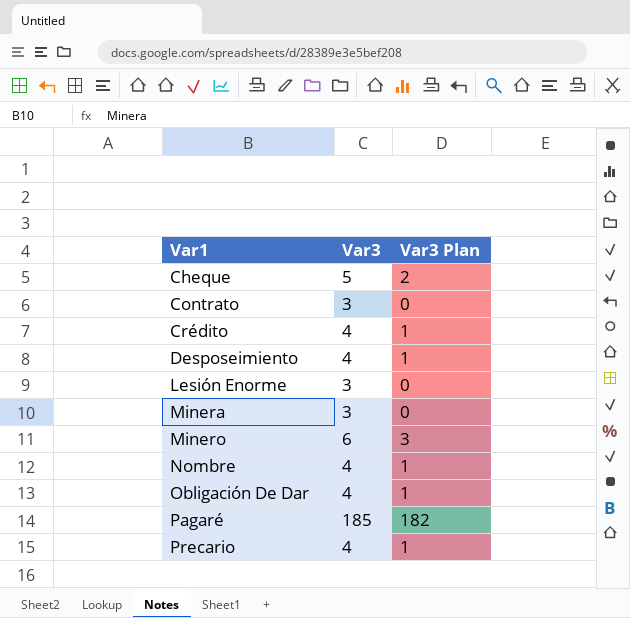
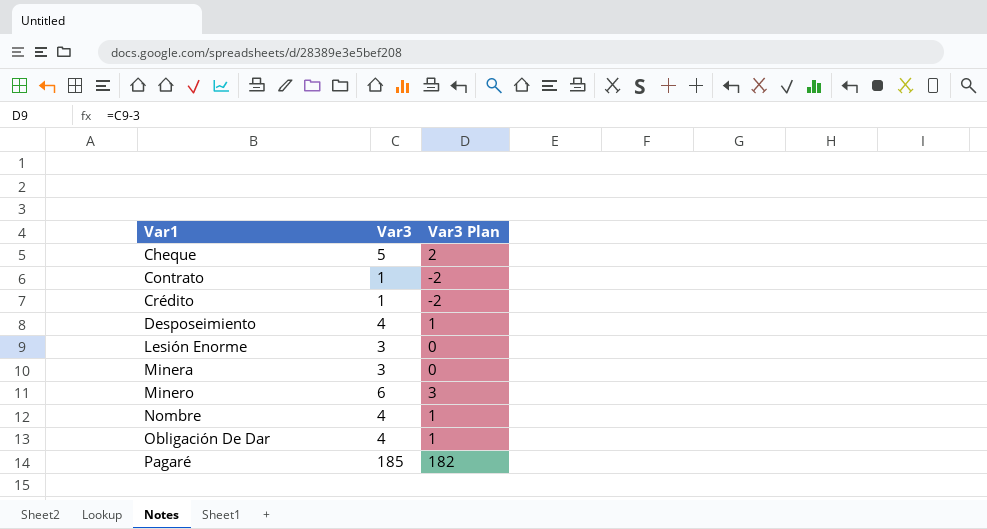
row Precario: 4 | 1 -> none
Contrato | Var3: 3 -> 1
Contrato | Var3 Plan: 0 -> -2
Crédito | Var3: 4 -> 1
Crédito | Var3 Plan: 1 -> -2

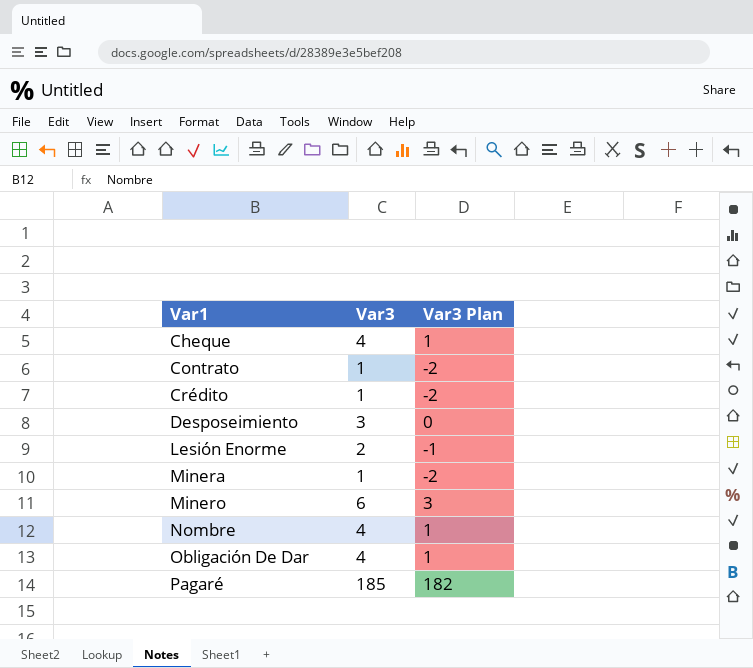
Cheque | Var3: 5 -> 4
Cheque | Var3 Plan: 2 -> 1
Desposeimiento | Var3: 4 -> 3
Desposeimiento | Var3 Plan: 1 -> 0
Lesión Enorme | Var3: 3 -> 2
Lesión Enorme | Var3 Plan: 0 -> -1
Minera | Var3: 3 -> 1
Minera | Var3 Plan: 0 -> -2

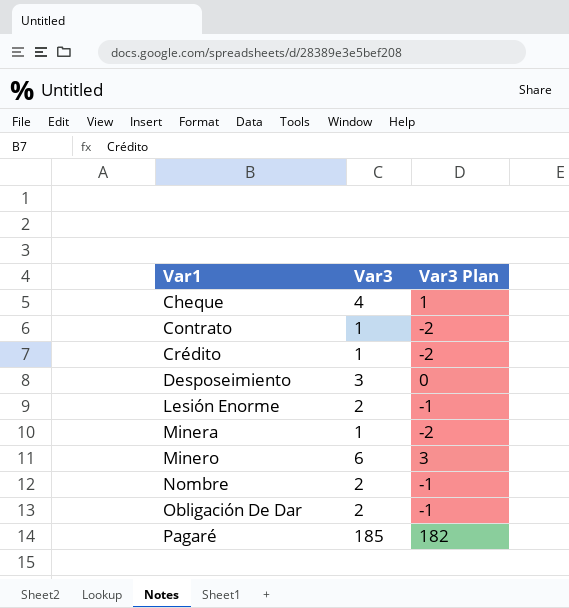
Nombre | Var3: 4 -> 2
Nombre | Var3 Plan: 1 -> -1
Obligación De Dar | Var3: 4 -> 2
Obligación De Dar | Var3 Plan: 1 -> -1

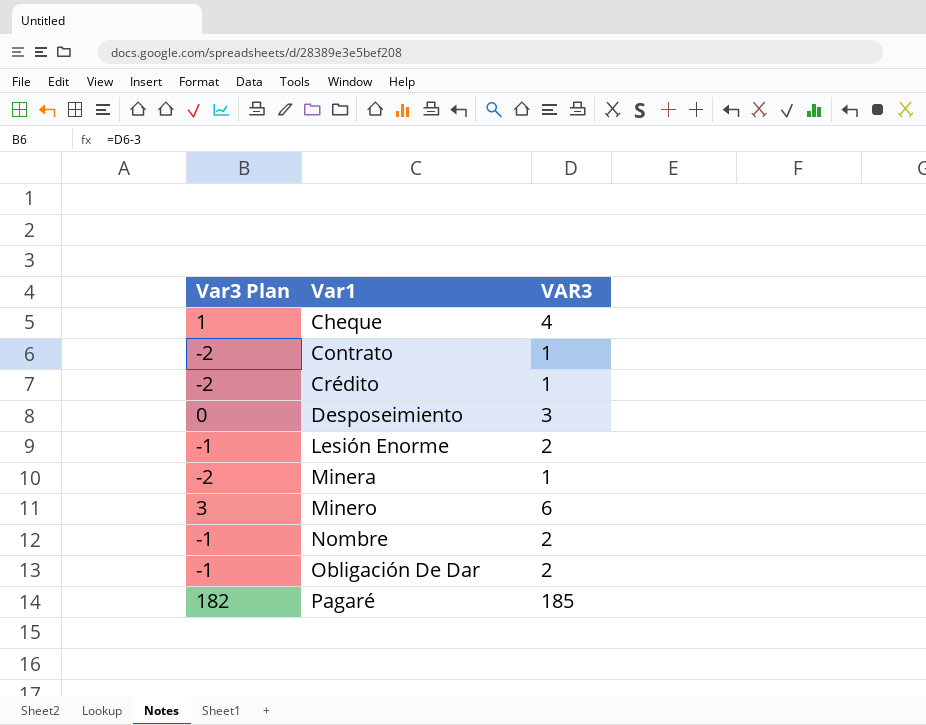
column Var3 Plan | position: 3 -> 1
column name: Var3 -> VAR3

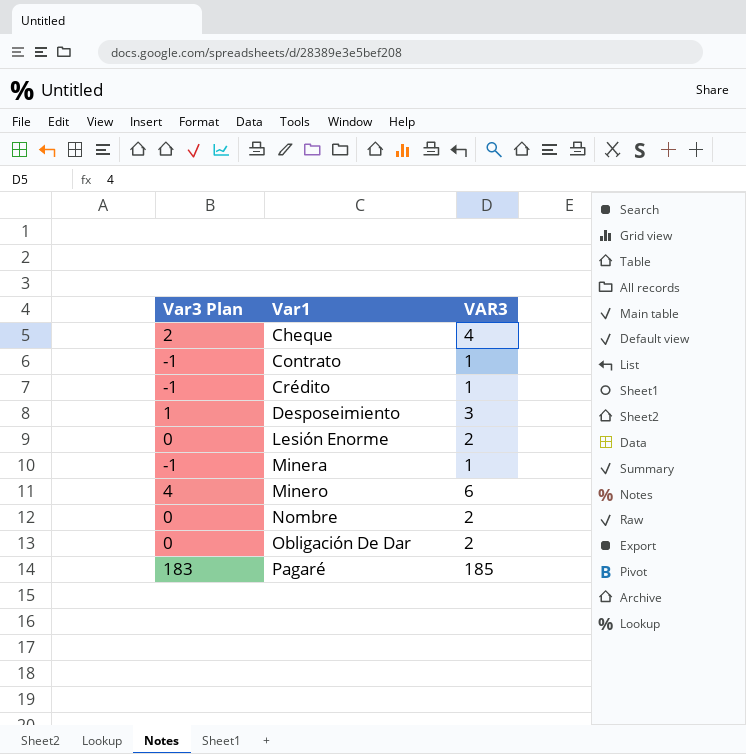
column Var3 Plan | formula: [VAR3] - 3 -> [VAR3] - 2

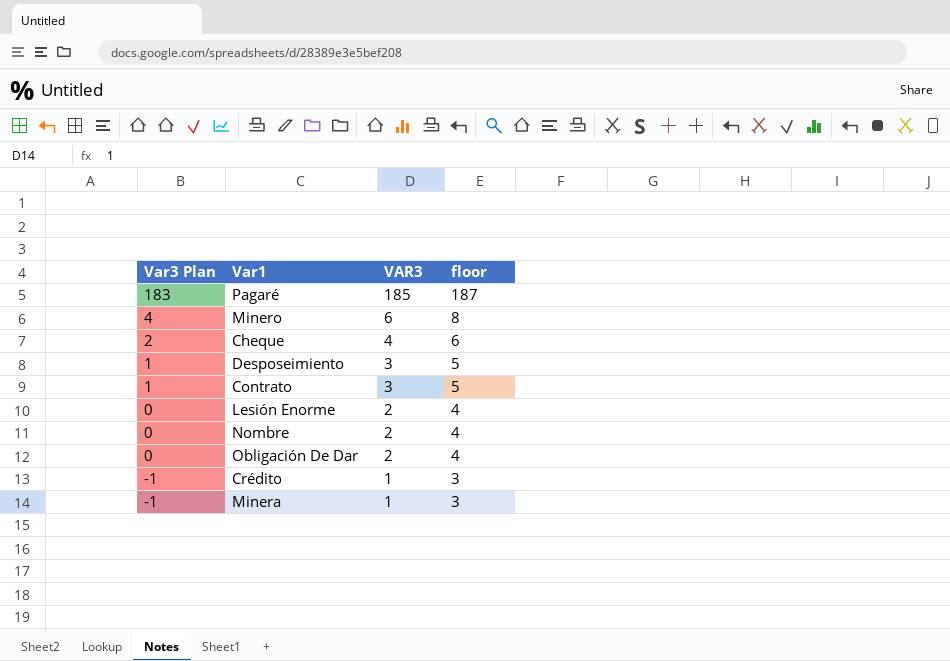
row order: Var1 ascending -> Var3 Plan descending
column floor | formula: none -> [VAR3] + 2
Contrato | Var3 Plan: -1 -> 1
Contrato | VAR3: 1 -> 3

